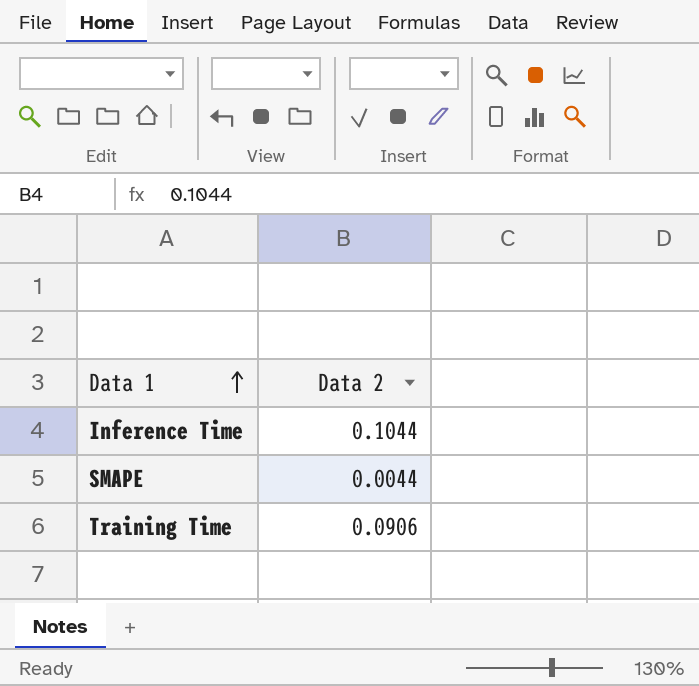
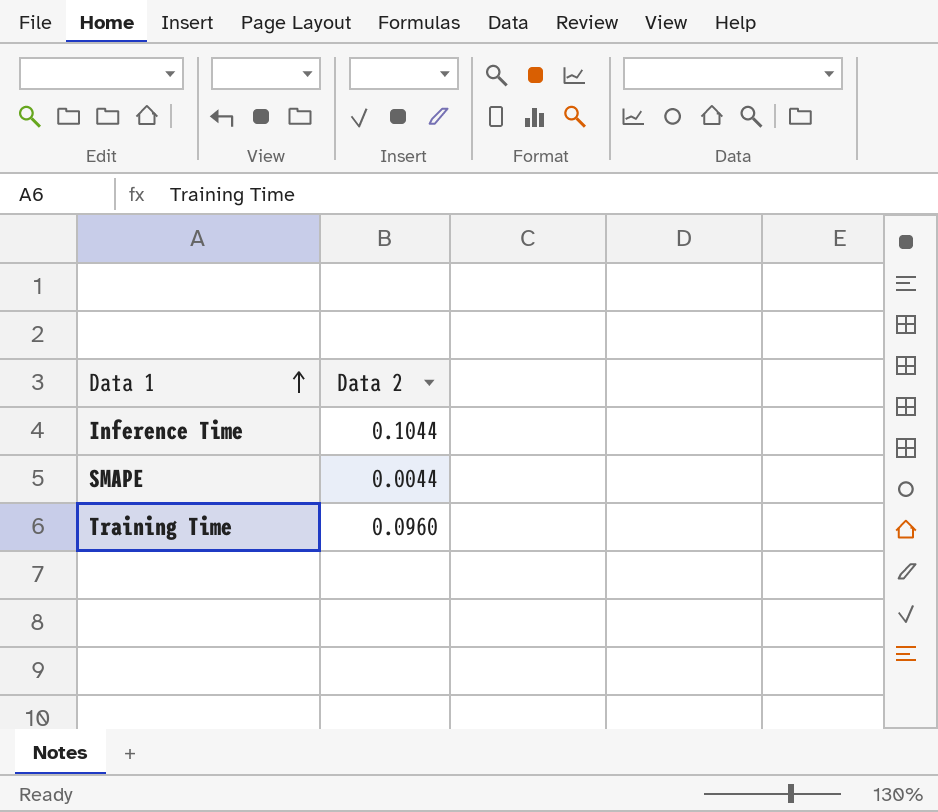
Training Time | Data 2: 0.0906 -> 0.0960

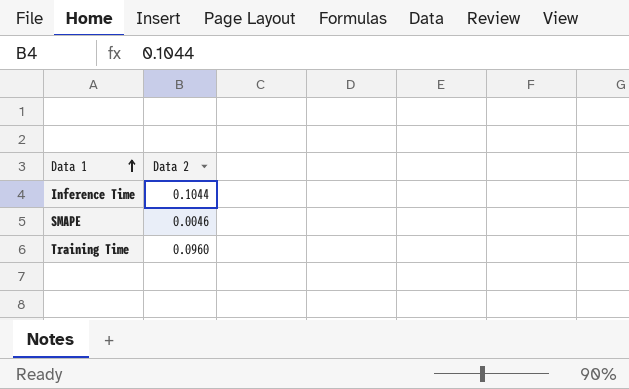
SMAPE | Data 2: 0.0044 -> 0.0046

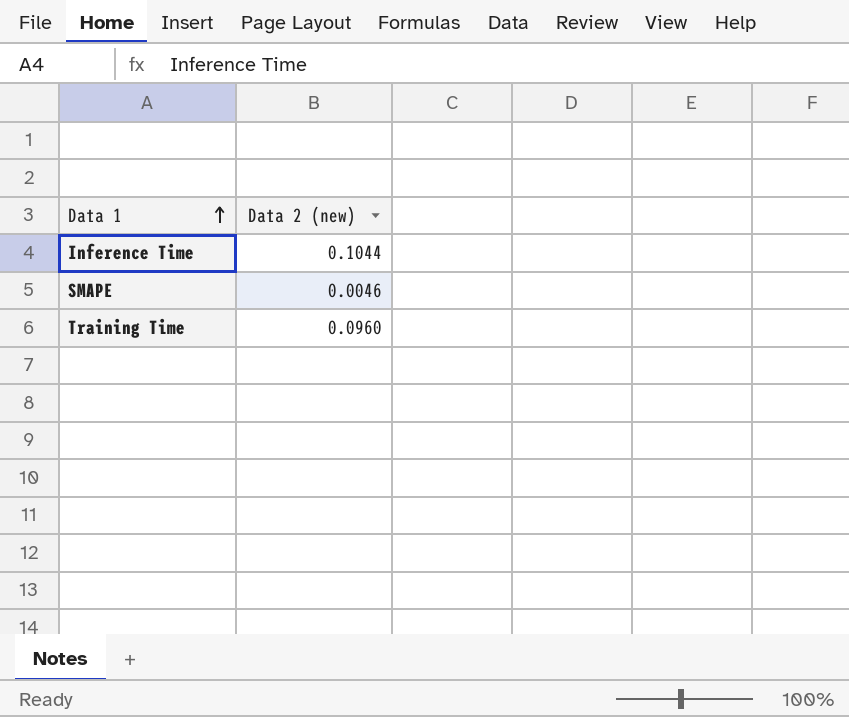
column name: Data 2 -> Data 2 (new)

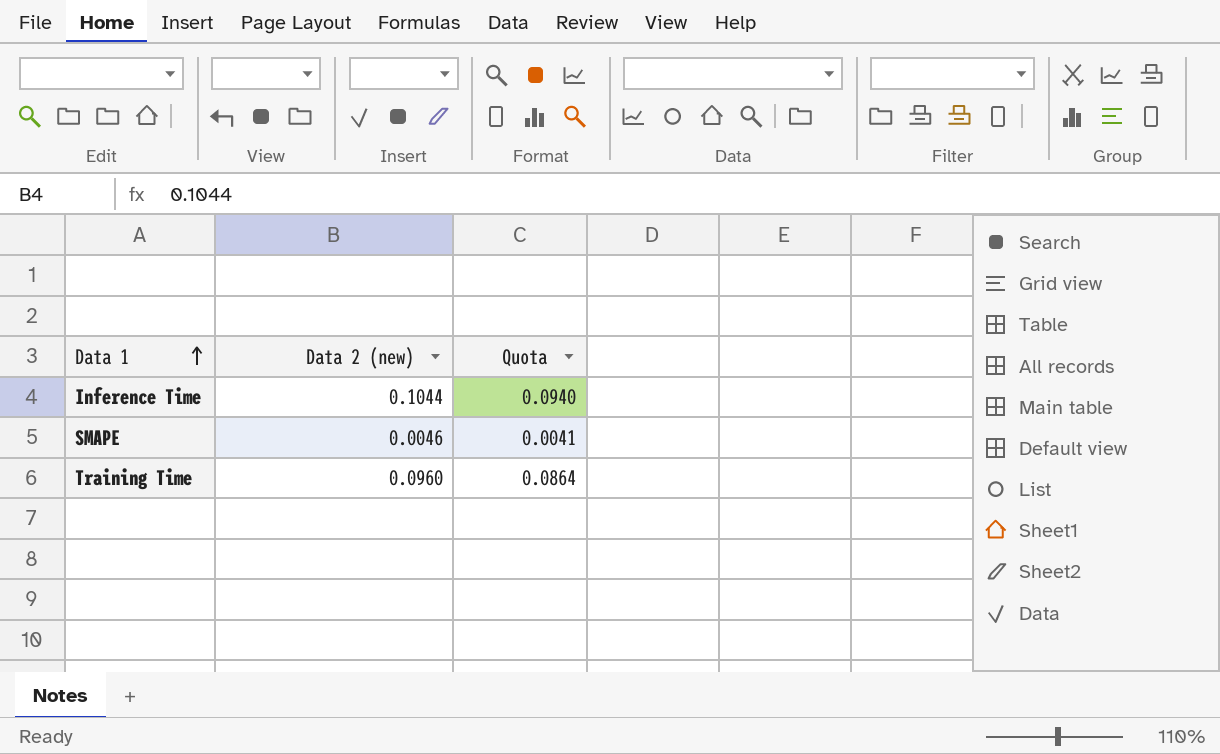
column Quota | formula: none -> [Data 2 (new)] * 0.9

